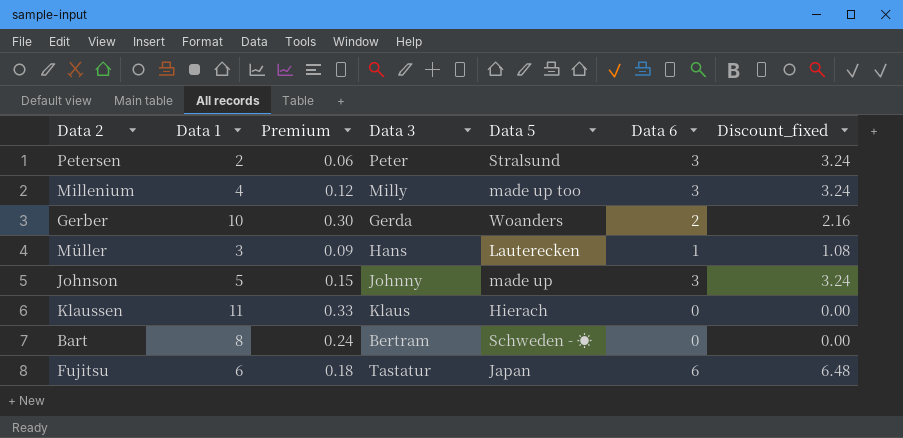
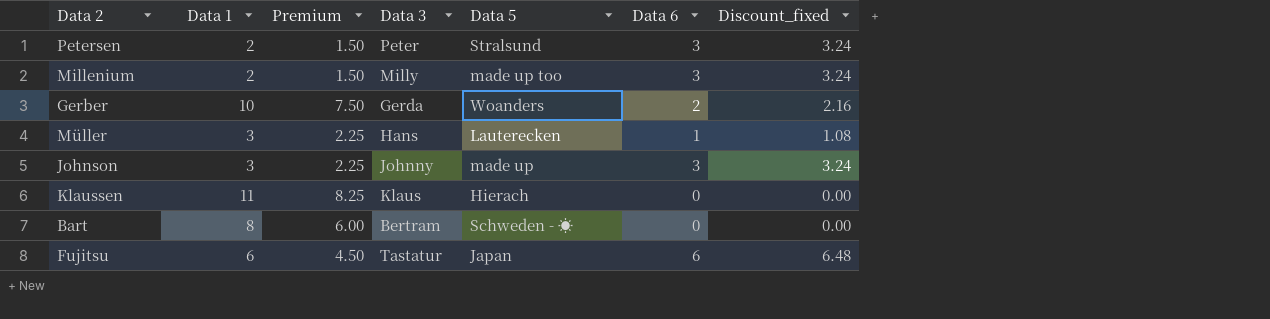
column Premium | formula: [Data 1] * 0.03 -> [Data 1] * 0.75
Millenium | Data 1: 4 -> 2
Johnson | Data 1: 5 -> 3

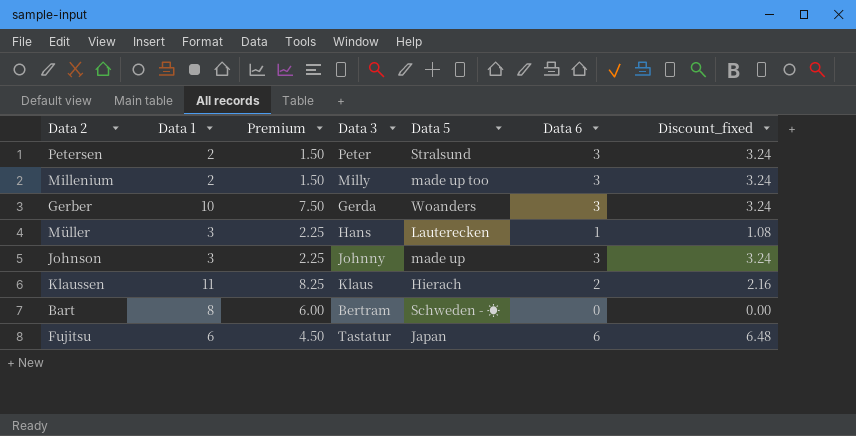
Gerber | Data 6: 2 -> 3
Gerber | Discount_fixed: 2.16 -> 3.24
Klaussen | Data 6: 0 -> 2
Klaussen | Discount_fixed: 0.00 -> 2.16

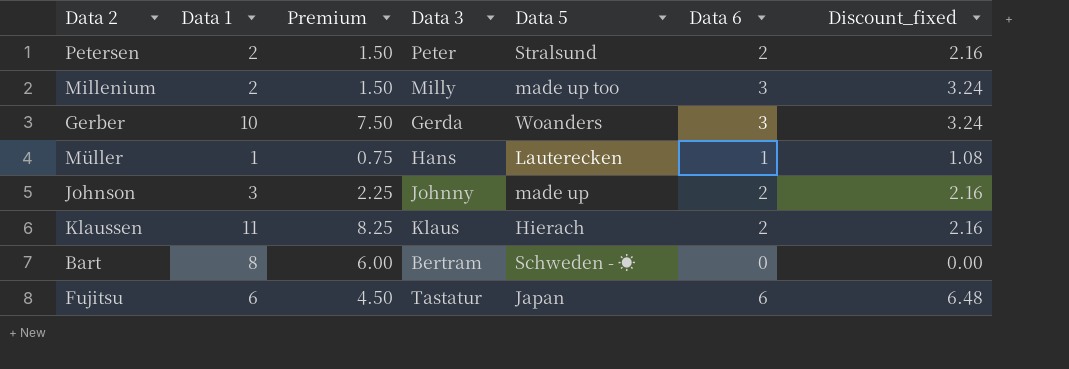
Petersen | Data 6: 3 -> 2
Petersen | Discount_fixed: 3.24 -> 2.16
Müller | Data 1: 3 -> 1
Müller | Premium: 2.25 -> 0.75
Johnson | Data 6: 3 -> 2
Johnson | Discount_fixed: 3.24 -> 2.16

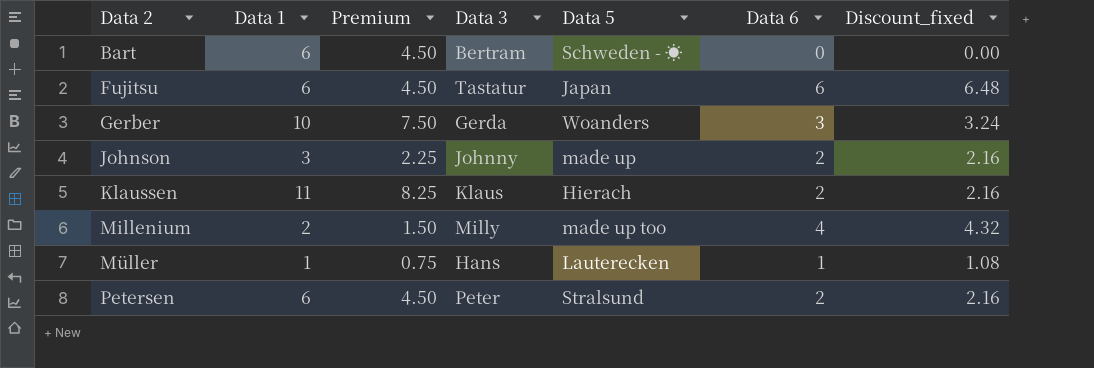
row order: none -> Data 2 ascending
Bart | Data 1: 8 -> 6
Bart | Premium: 6.00 -> 4.50
Millenium | Data 6: 3 -> 4
Millenium | Discount_fixed: 3.24 -> 4.32
Petersen | Data 1: 2 -> 6
Petersen | Premium: 1.50 -> 4.50

